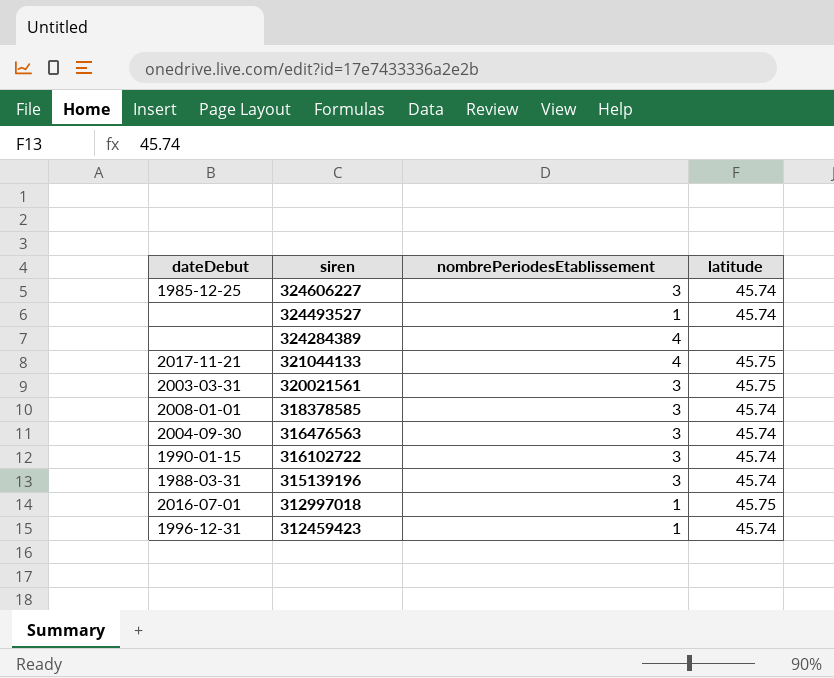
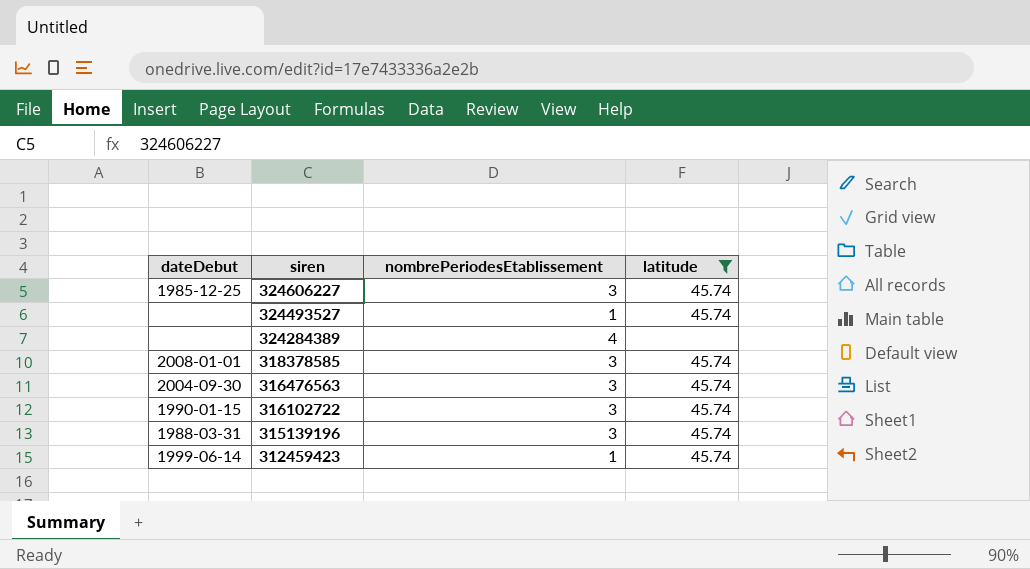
filter: none -> latitude != 45.75
312459423 | dateDebut: 1996-12-31 -> 1999-06-14

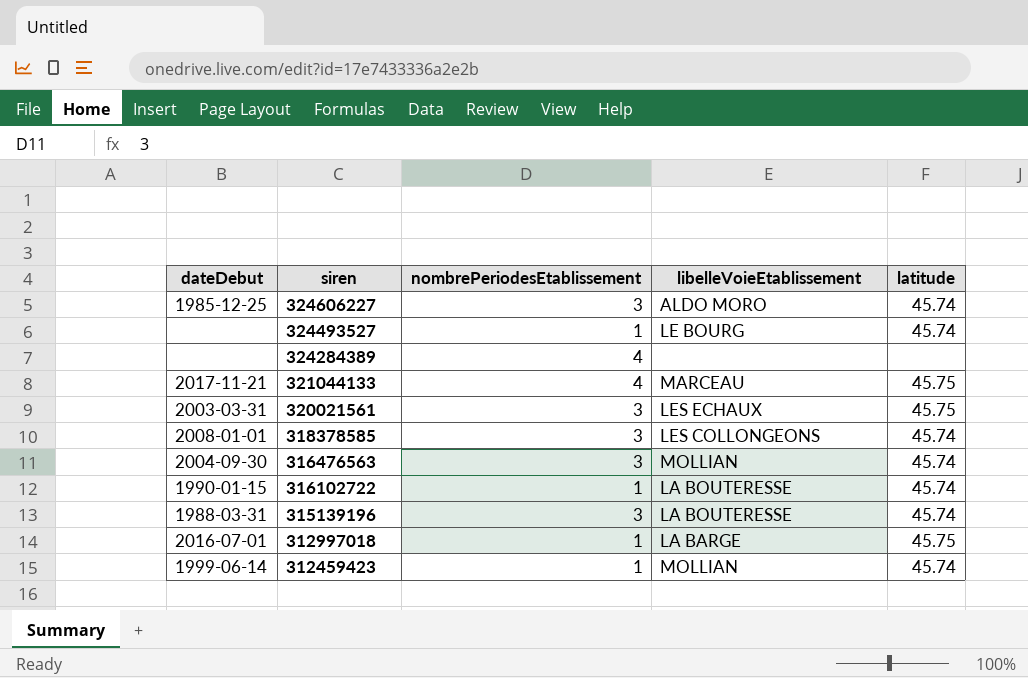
filter: latitude != 45.75 -> none
column libelleVoieEtablissement | position: none -> 4
316102722 | nombrePeriodesEtablissement: 3 -> 1

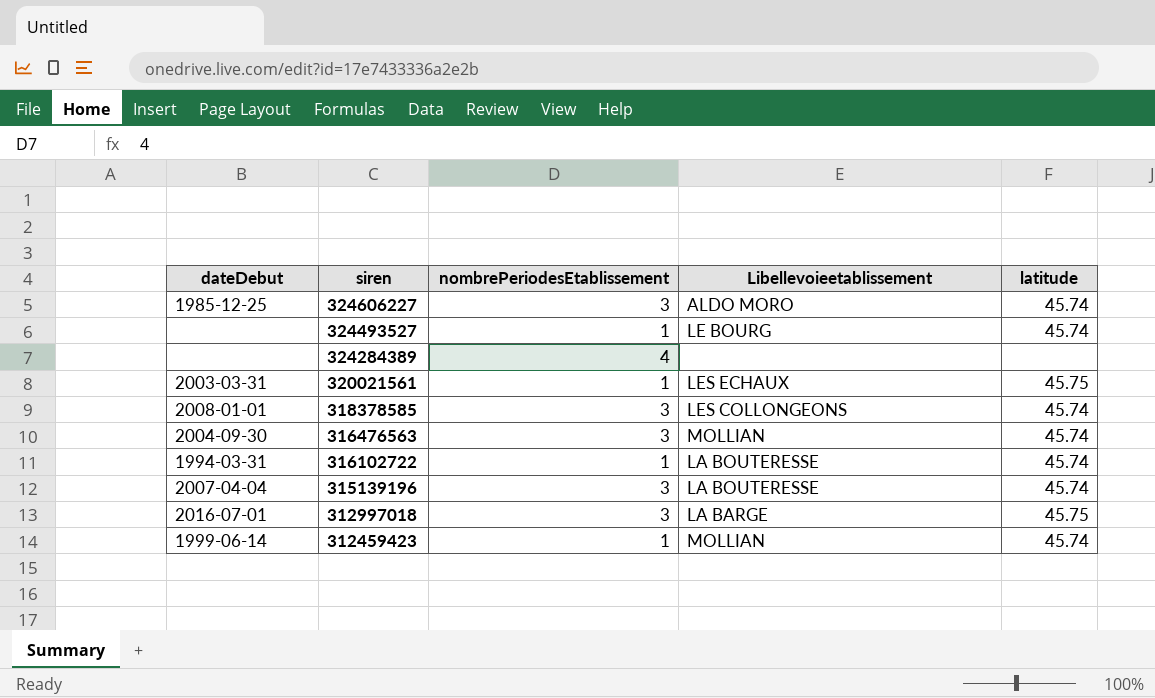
column name: libelleVoieEtablissement -> Libellevoieetablissement
row 321044133: 2017-11-21 | 4 | MARCEAU | 45.75 -> none
320021561 | nombrePeriodesEtablissement: 3 -> 1
316102722 | dateDebut: 1990-01-15 -> 1994-03-31
315139196 | dateDebut: 1988-03-31 -> 2007-04-04
312997018 | nombrePeriodesEtablissement: 1 -> 3

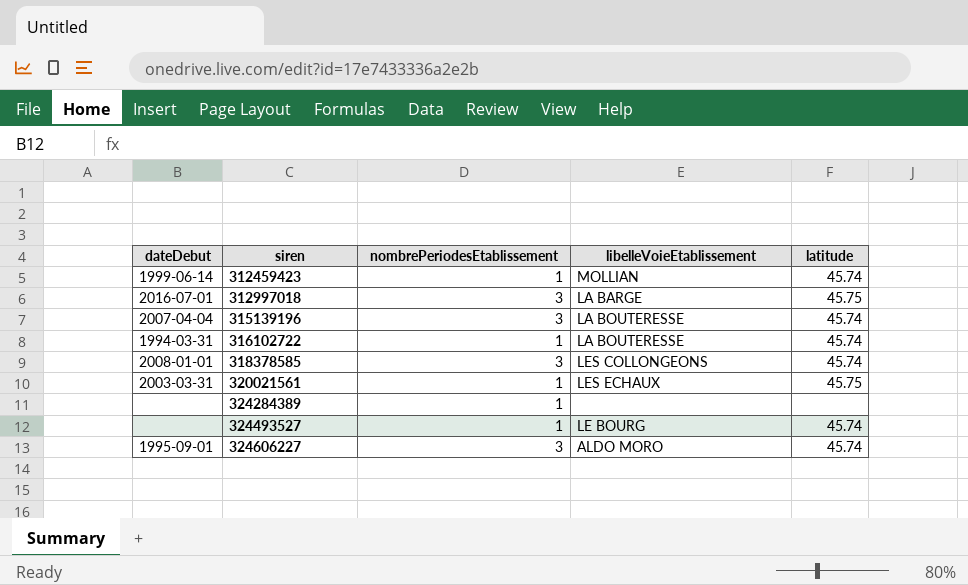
row order: siren descending -> siren ascending
column name: Libellevoieetablissement -> libelleVoieEtablissement
row 316476563: 2004-09-30 | 3 | MOLLIAN | 45.74 -> none
324284389 | nombrePeriodesEtablissement: 4 -> 1
324606227 | dateDebut: 1985-12-25 -> 1995-09-01

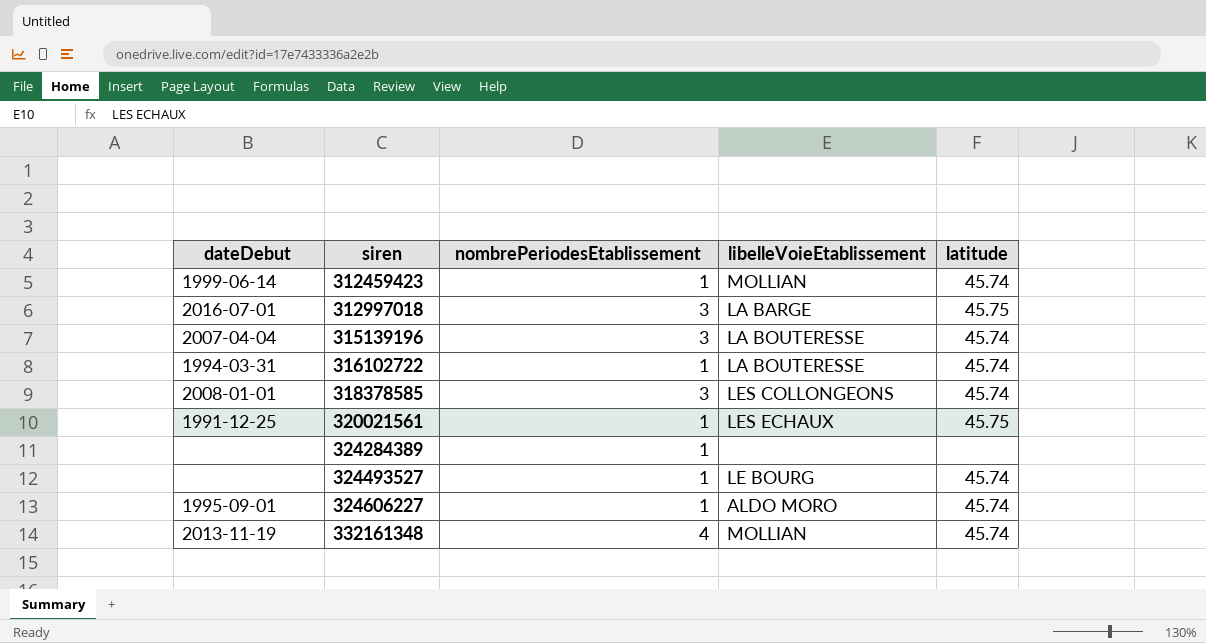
320021561 | dateDebut: 2003-03-31 -> 1991-12-25
324606227 | nombrePeriodesEtablissement: 3 -> 1
row 332161348: none -> 2013-11-19 | 4 | MOLLIAN | 45.74

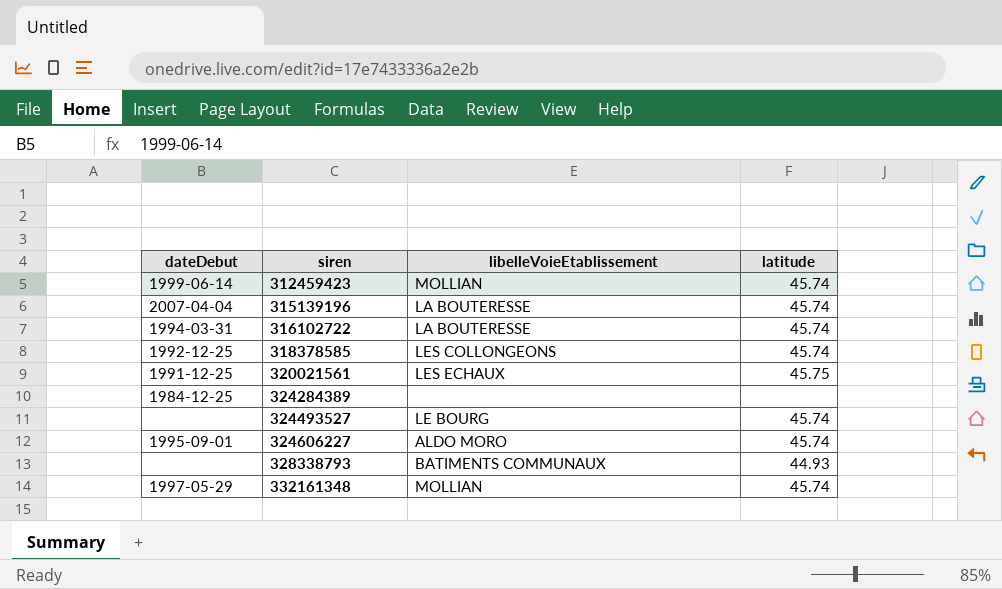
column nombrePeriodesEtablissement | position: 3 -> none
row 312997018: 2016-07-01 | 3 | LA BARGE | 45.75 -> none
318378585 | dateDebut: 2008-01-01 -> 1992-12-25
324284389 | dateDebut: none -> 1984-12-25
row 328338793: none -> none | BATIMENTS COMMUNAUX | 44.93
332161348 | dateDebut: 2013-11-19 -> 1997-05-29

